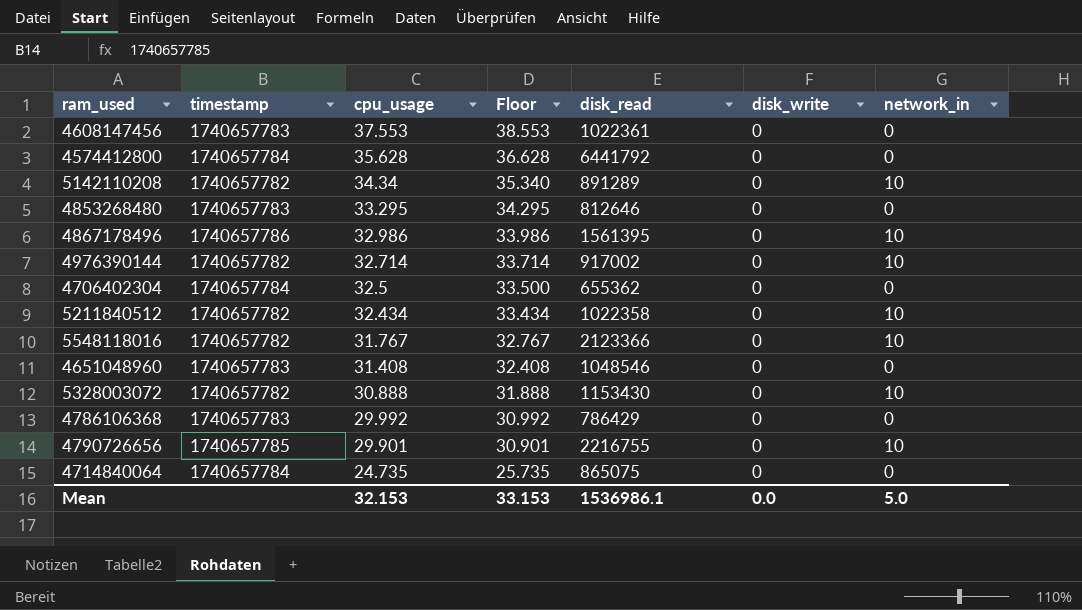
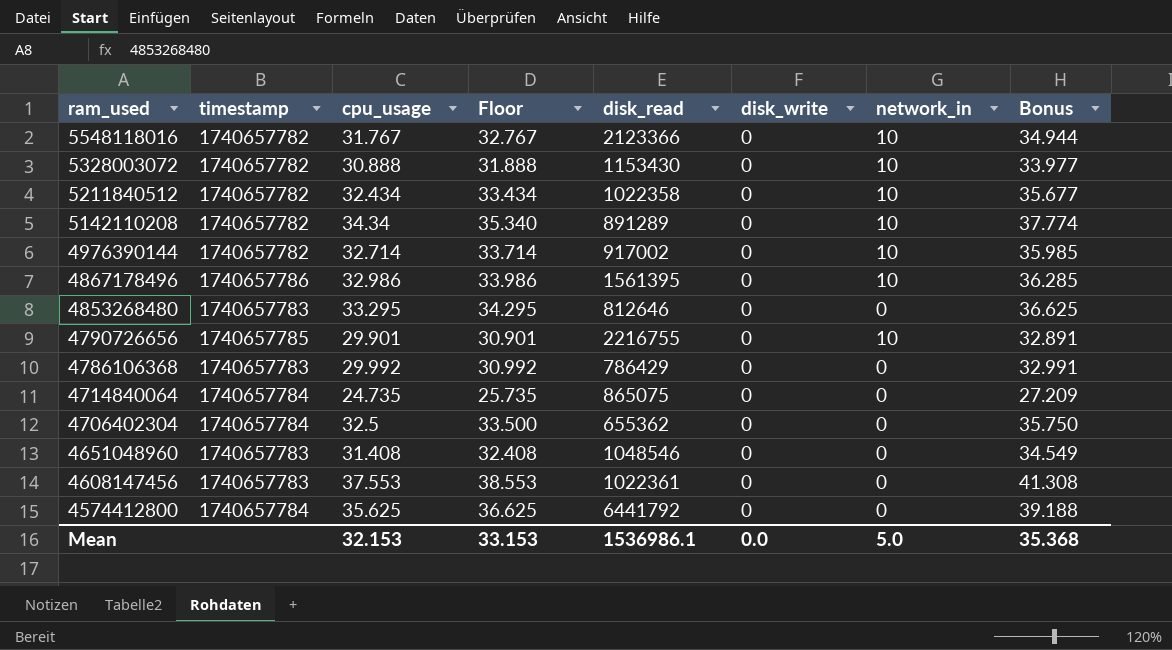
row order: cpu_usage descending -> ram_used descending
column Bonus | formula: none -> [cpu_usage] * 1.1
4574412800 | cpu_usage: 35.628 -> 35.625
4574412800 | Floor: 36.628 -> 36.625

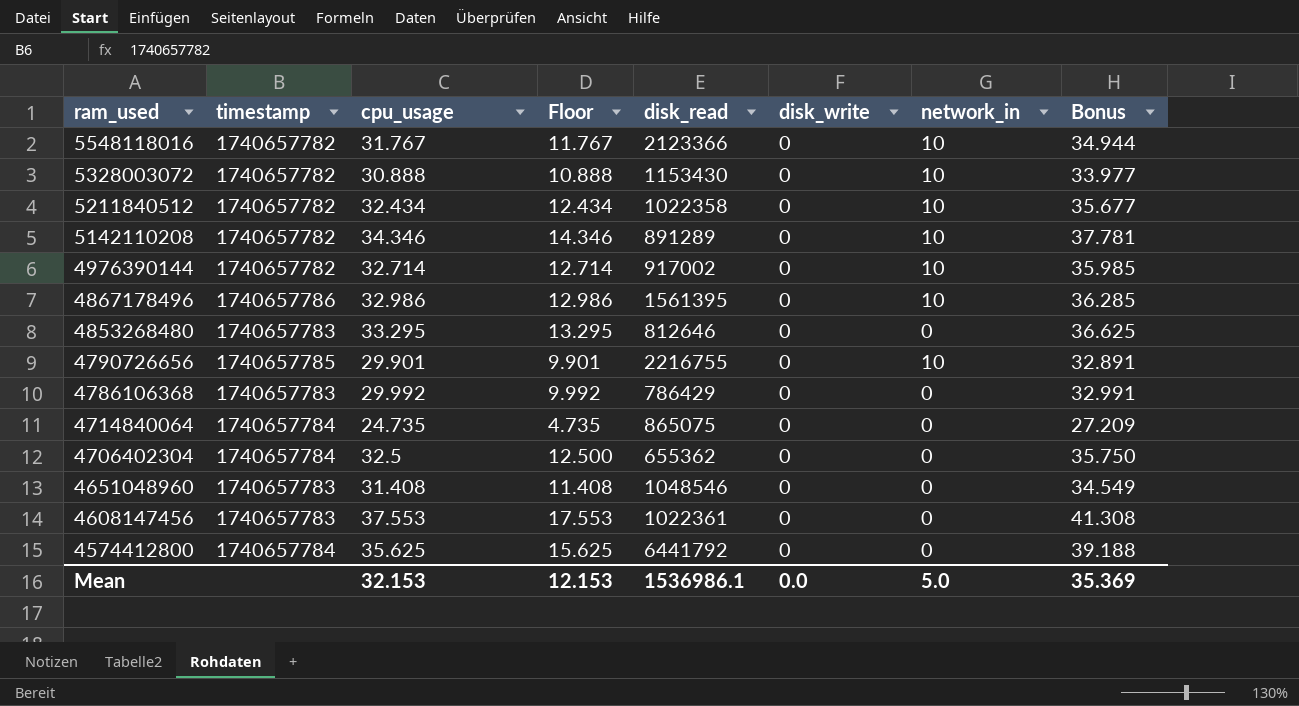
column Floor | formula: [cpu_usage] + 1 -> [cpu_usage] - 20
5142110208 | cpu_usage: 34.34 -> 34.346
5142110208 | Bonus: 37.774 -> 37.781
Mean | Floor: 33.153 -> 12.153
Mean | Bonus: 35.368 -> 35.369

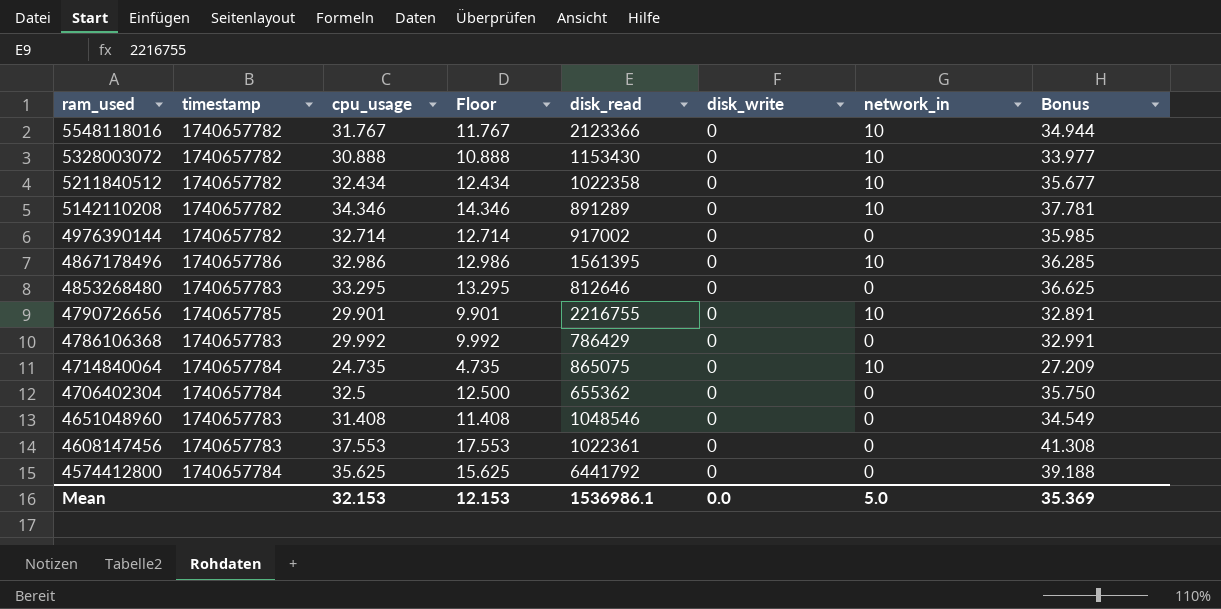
4976390144 | network_in: 10 -> 0
4714840064 | network_in: 0 -> 10

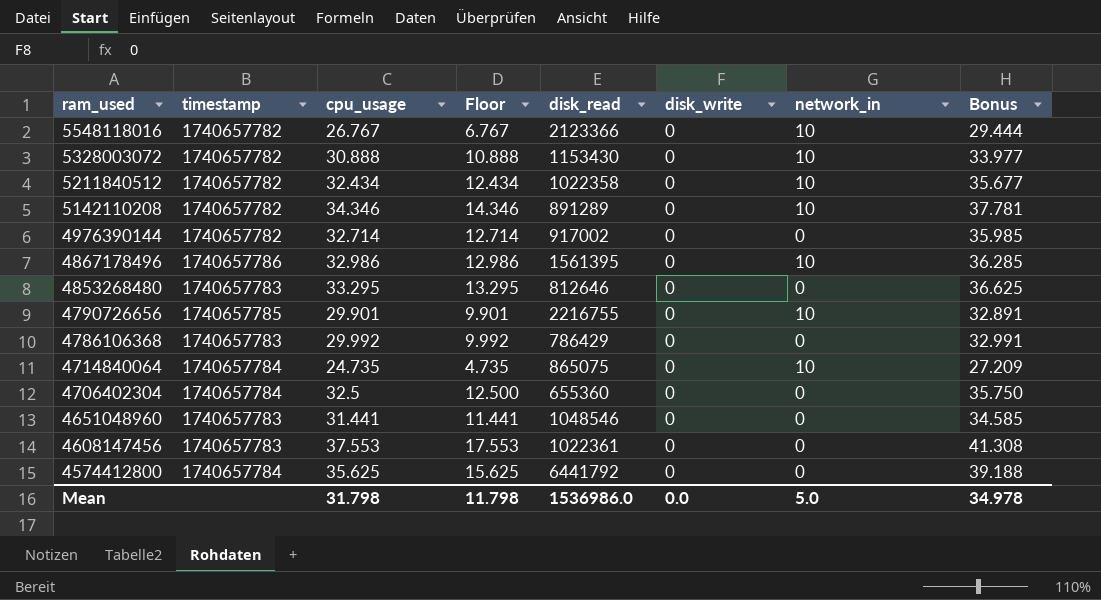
5548118016 | cpu_usage: 31.767 -> 26.767
5548118016 | Floor: 11.767 -> 6.767
5548118016 | Bonus: 34.944 -> 29.444
4706402304 | disk_read: 655362 -> 655360
4651048960 | cpu_usage: 31.408 -> 31.441
4651048960 | Floor: 11.408 -> 11.441
4651048960 | Bonus: 34.549 -> 34.585
Mean | cpu_usage: 32.153 -> 31.798
Mean | Floor: 12.153 -> 11.798
Mean | disk_read: 1536986.1 -> 1536986.0
Mean | Bonus: 35.369 -> 34.978

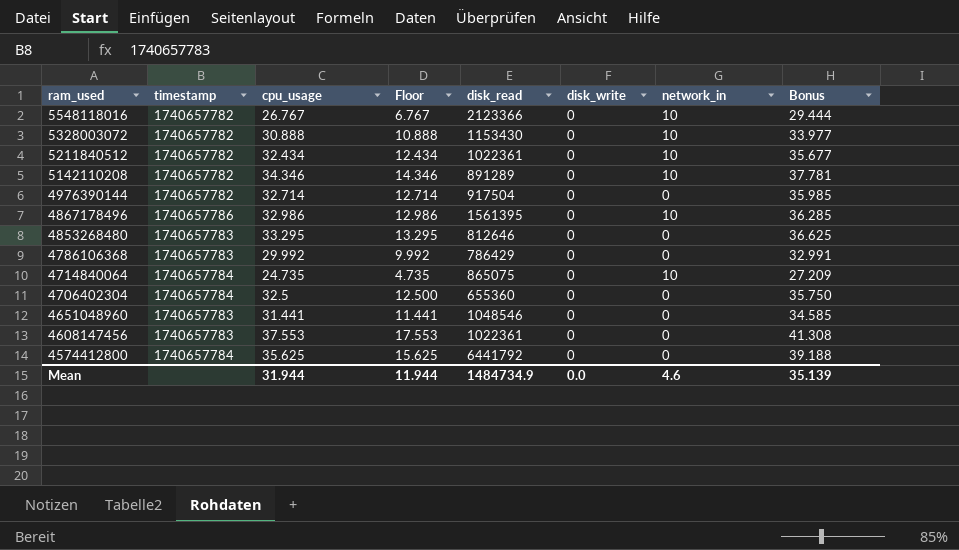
row 4790726656: 1740657785 | 29.901 | 9.901 | 2216755 | 0 | 10 | 32.891 -> none
5211840512 | disk_read: 1022358 -> 1022361
4976390144 | disk_read: 917002 -> 917504
Mean | cpu_usage: 31.798 -> 31.944
Mean | Floor: 11.798 -> 11.944
Mean | disk_read: 1536986.0 -> 1484734.9
Mean | network_in: 5.0 -> 4.6
Mean | Bonus: 34.978 -> 35.139

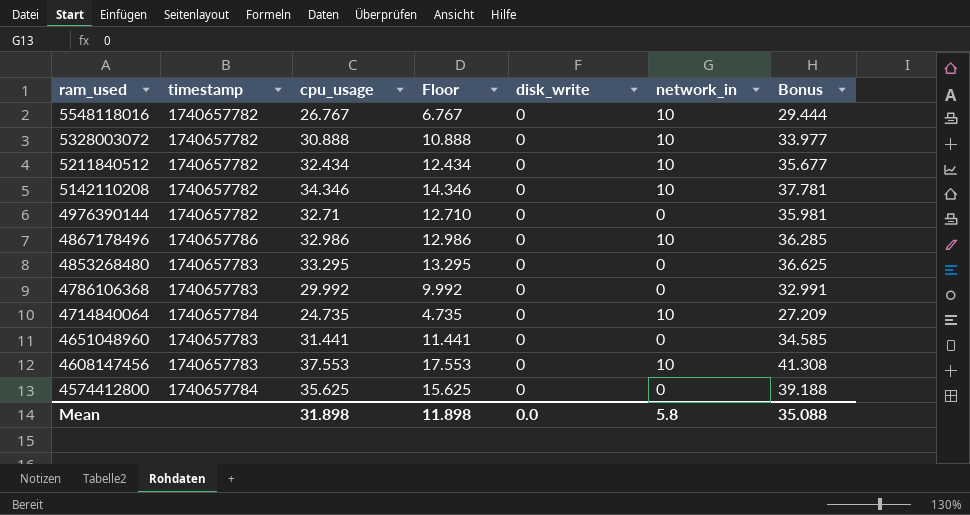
column disk_read | position: 5 -> none
row 4706402304: 1740657784 | 32.5 | 12.500 | 655360 | 0 | 0 | 35.750 -> none
4976390144 | cpu_usage: 32.714 -> 32.71
4976390144 | Floor: 12.714 -> 12.710
4976390144 | Bonus: 35.985 -> 35.981
4608147456 | network_in: 0 -> 10
Mean | cpu_usage: 31.944 -> 31.898
Mean | Floor: 11.944 -> 11.898
Mean | network_in: 4.6 -> 5.8
Mean | Bonus: 35.139 -> 35.088

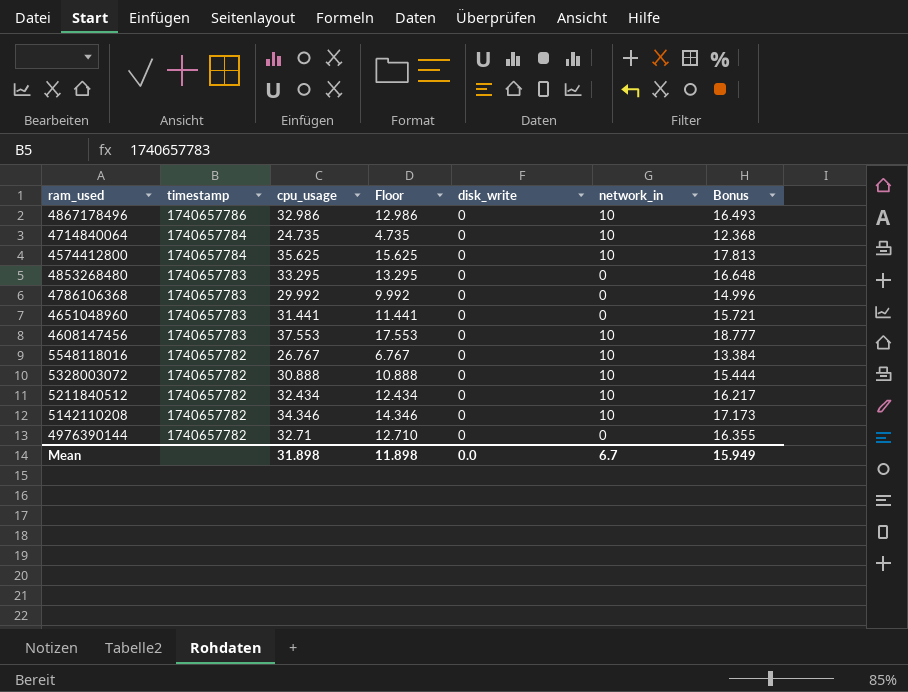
row order: ram_used descending -> timestamp descending
column Bonus | formula: [cpu_usage] * 1.1 -> [cpu_usage] * 0.5
4574412800 | network_in: 0 -> 10
Mean | network_in: 5.8 -> 6.7
Mean | Bonus: 35.088 -> 15.949

